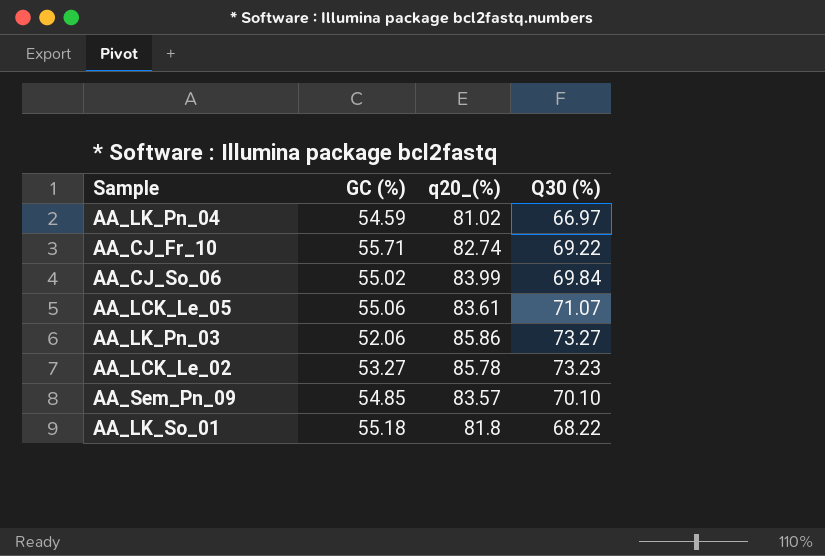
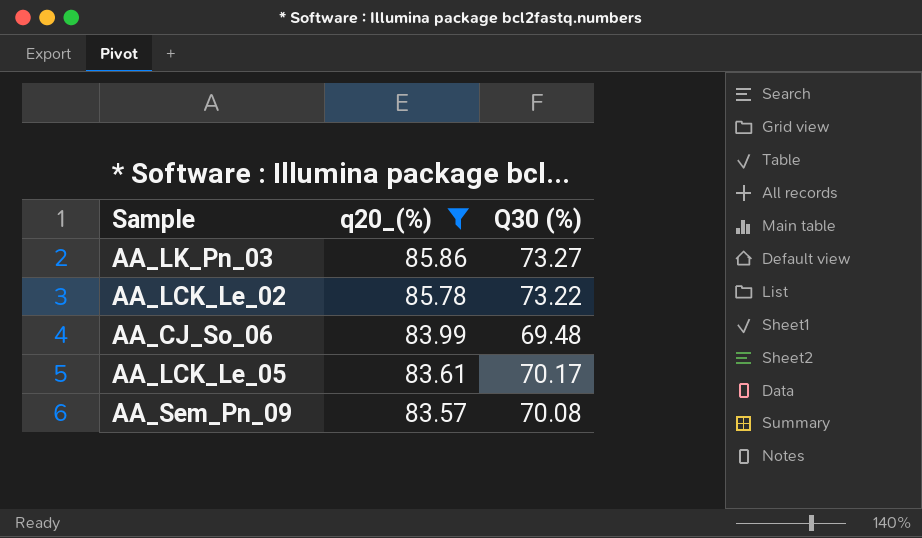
filter: none -> q20_(%) >= 83.57
row order: none -> q20_(%) descending
column GC (%) | position: 2 -> none
AA_LCK_Le_02 | Q30 (%): 73.23 -> 73.22
AA_CJ_So_06 | Q30 (%): 69.84 -> 69.48
AA_LCK_Le_05 | Q30 (%): 71.07 -> 70.17
AA_Sem_Pn_09 | Q30 (%): 70.10 -> 70.08

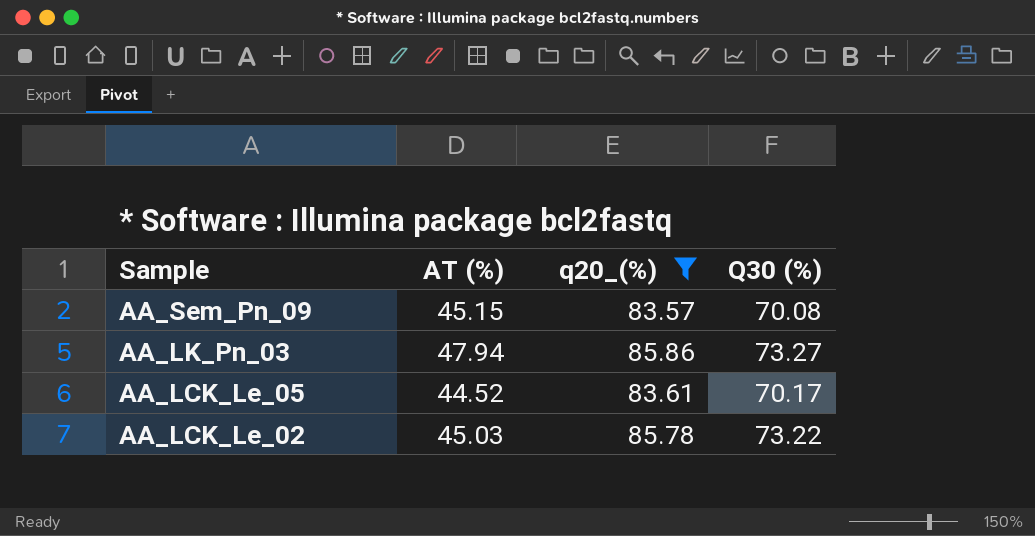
row order: q20_(%) descending -> Sample descending
column AT (%) | position: none -> 2
row AA_CJ_So_06: 83.99 | 69.48 -> none

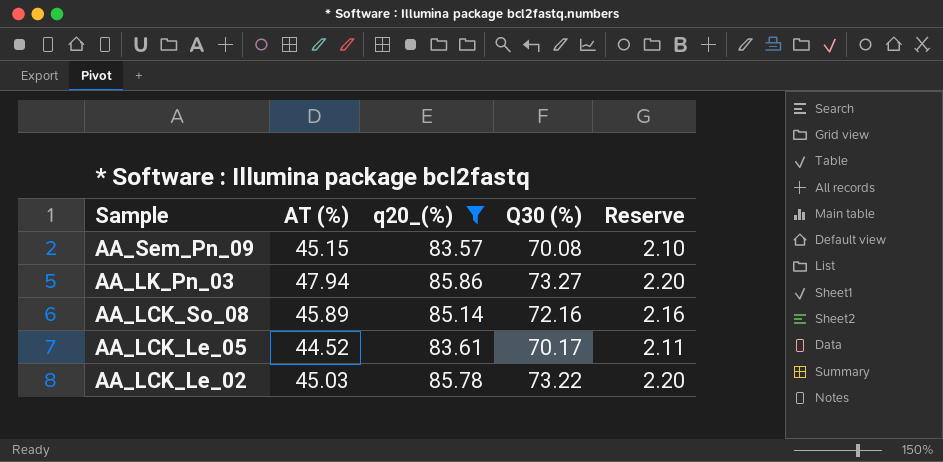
column Reserve | formula: none -> [Q30 (%)] * 0.03
row AA_LCK_So_08: none -> 45.89 | 85.14 | 72.16 | 2.16

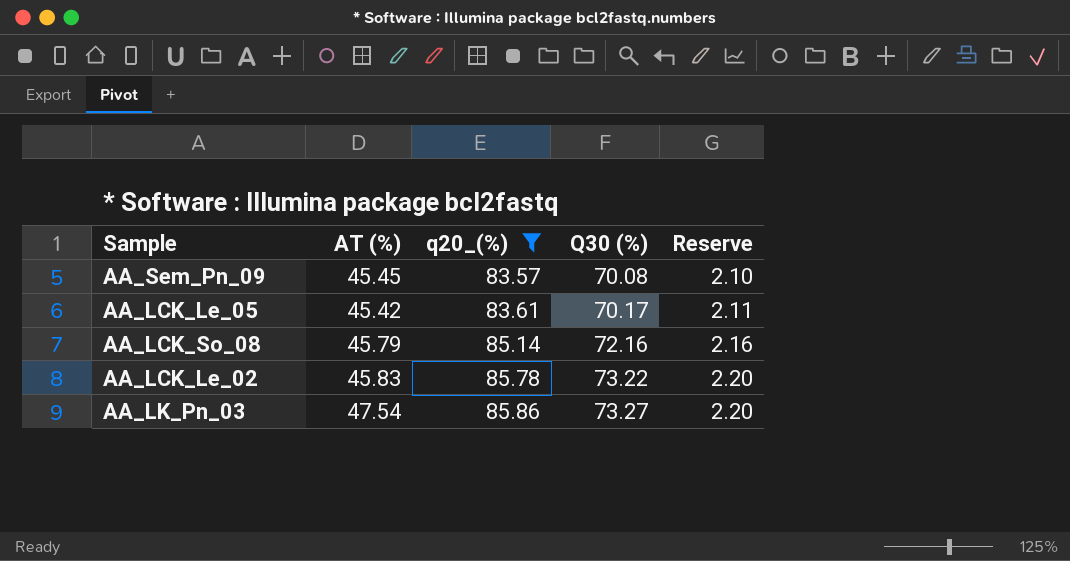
row order: Sample descending -> q20_(%) ascending
AA_Sem_Pn_09 | AT (%): 45.15 -> 45.45
AA_LCK_Le_05 | AT (%): 44.52 -> 45.42
AA_LCK_So_08 | AT (%): 45.89 -> 45.79
AA_LCK_Le_02 | AT (%): 45.03 -> 45.83
AA_LK_Pn_03 | AT (%): 47.94 -> 47.54

